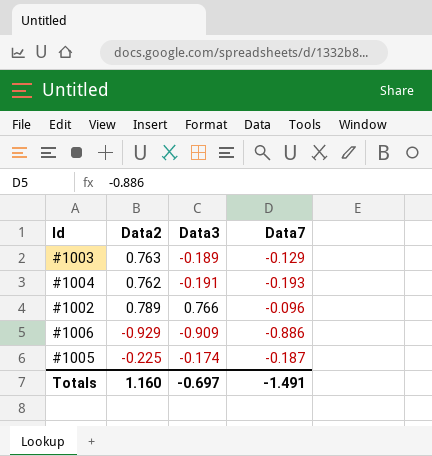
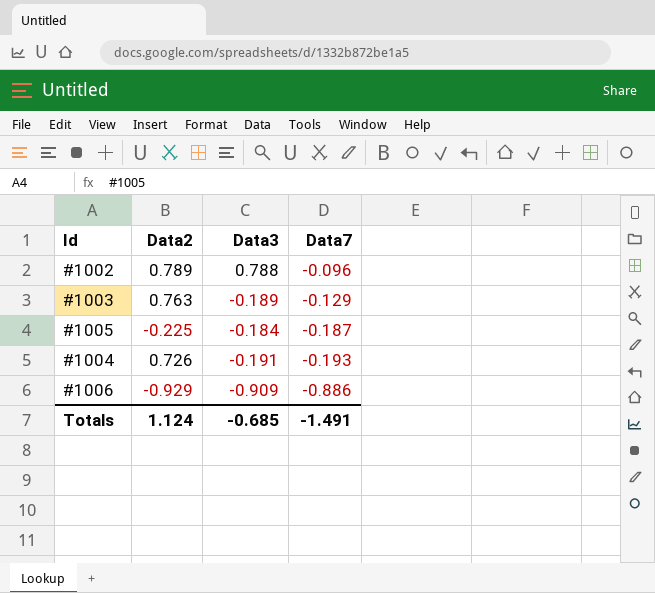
row order: none -> Data7 descending
#1002 | Data3: 0.766 -> 0.788
#1005 | Data3: -0.174 -> -0.184
#1004 | Data2: 0.762 -> 0.726
Totals | Data2: 1.160 -> 1.124
Totals | Data3: -0.697 -> -0.685

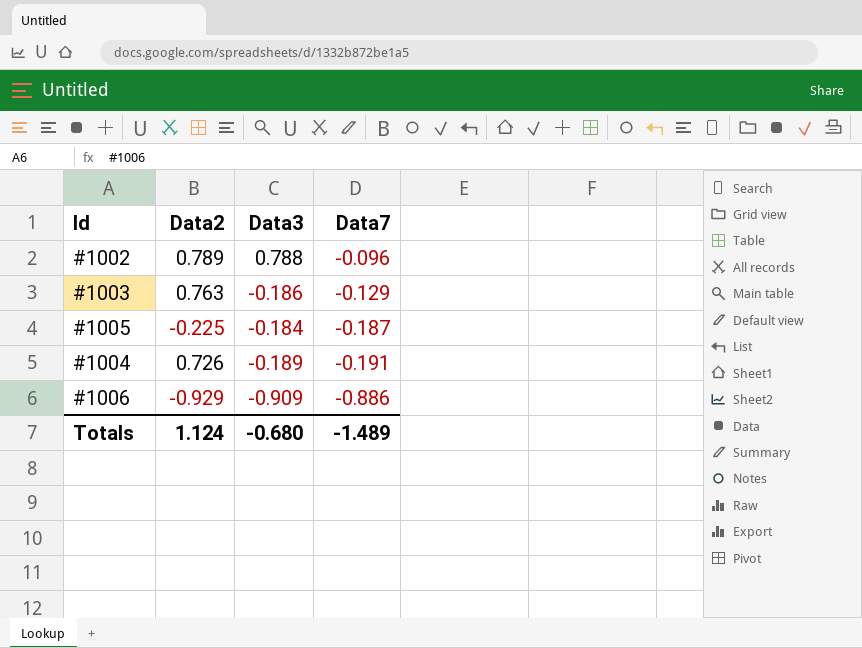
#1003 | Data3: -0.189 -> -0.186
#1004 | Data3: -0.191 -> -0.189
#1004 | Data7: -0.193 -> -0.191
Totals | Data3: -0.685 -> -0.680
Totals | Data7: -1.491 -> -1.489

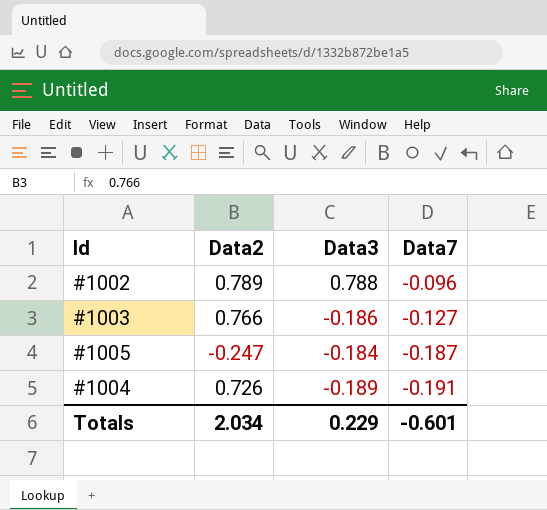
row #1006: -0.929 | -0.909 | -0.886 -> none
#1003 | Data2: 0.763 -> 0.766
#1003 | Data7: -0.129 -> -0.127
#1005 | Data2: -0.225 -> -0.247
Totals | Data2: 1.124 -> 2.034
Totals | Data3: -0.680 -> 0.229
Totals | Data7: -1.489 -> -0.601

